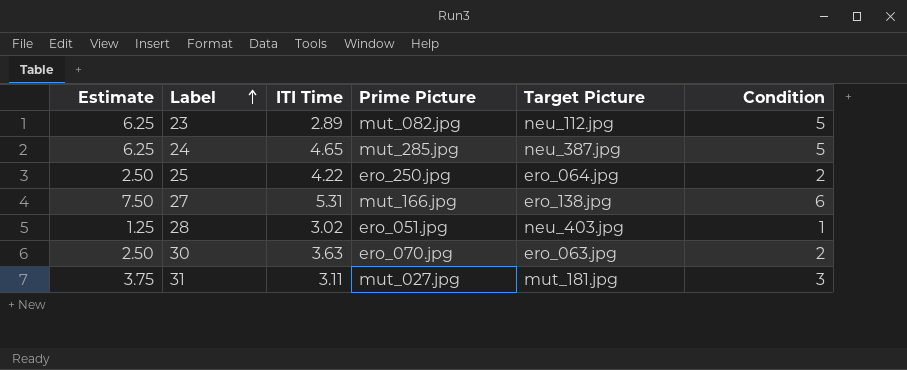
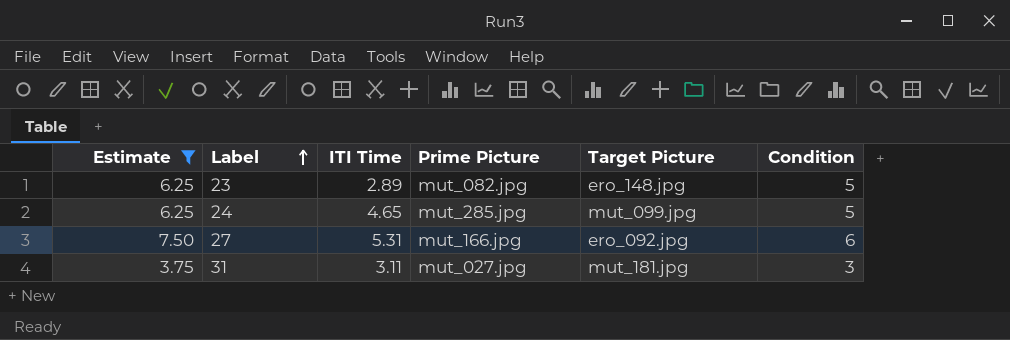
filter: none -> Estimate >= 3.75
23 | Target Picture: neu_112.jpg -> ero_148.jpg
24 | Target Picture: neu_387.jpg -> mut_099.jpg
27 | Target Picture: ero_138.jpg -> ero_092.jpg

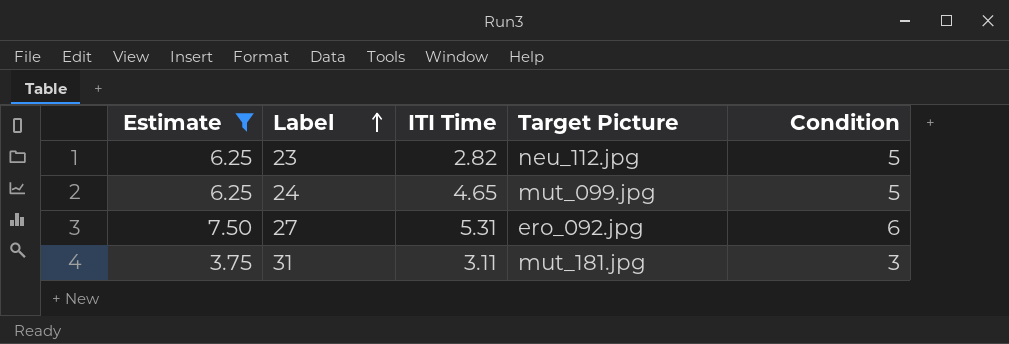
column Prime Picture | position: 4 -> none
23 | ITI Time: 2.89 -> 2.82
23 | Target Picture: ero_148.jpg -> neu_112.jpg

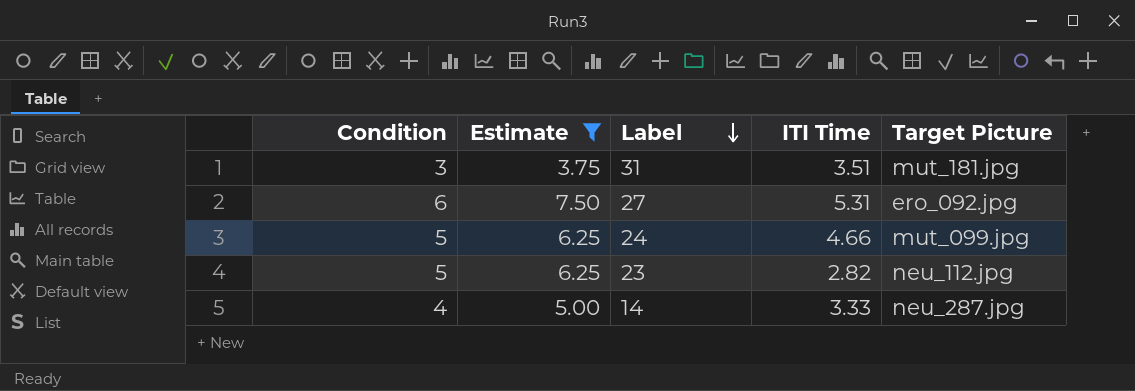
row order: Label ascending -> Label descending
column Condition | position: 5 -> 1
31 | ITI Time: 3.11 -> 3.51
24 | ITI Time: 4.65 -> 4.66
row 14: none -> 4 | 5.00 | 3.33 | neu_287.jpg

